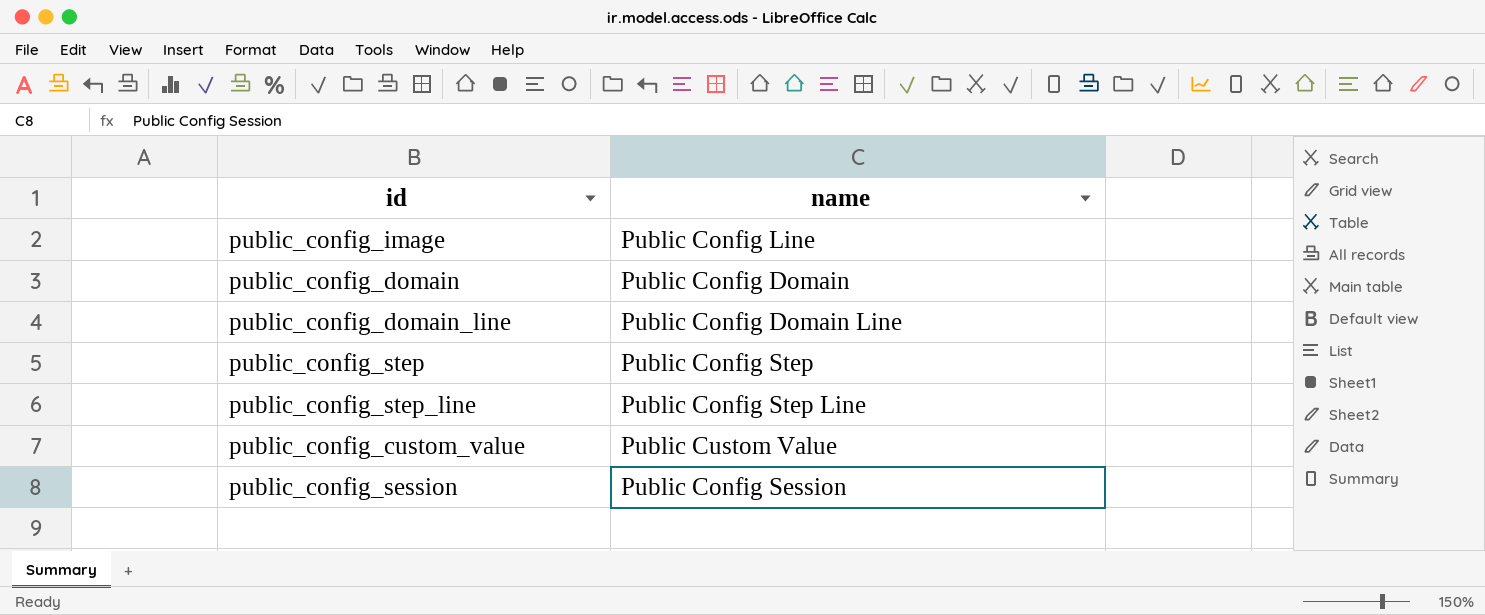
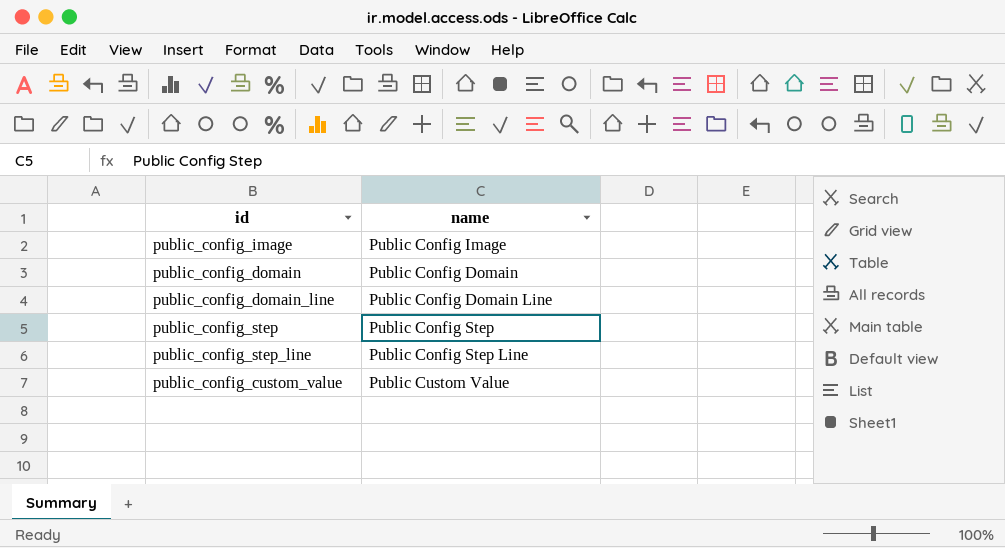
row public_config_session: Public Config Session -> none
public_config_image | name: Public Config Line -> Public Config Image

